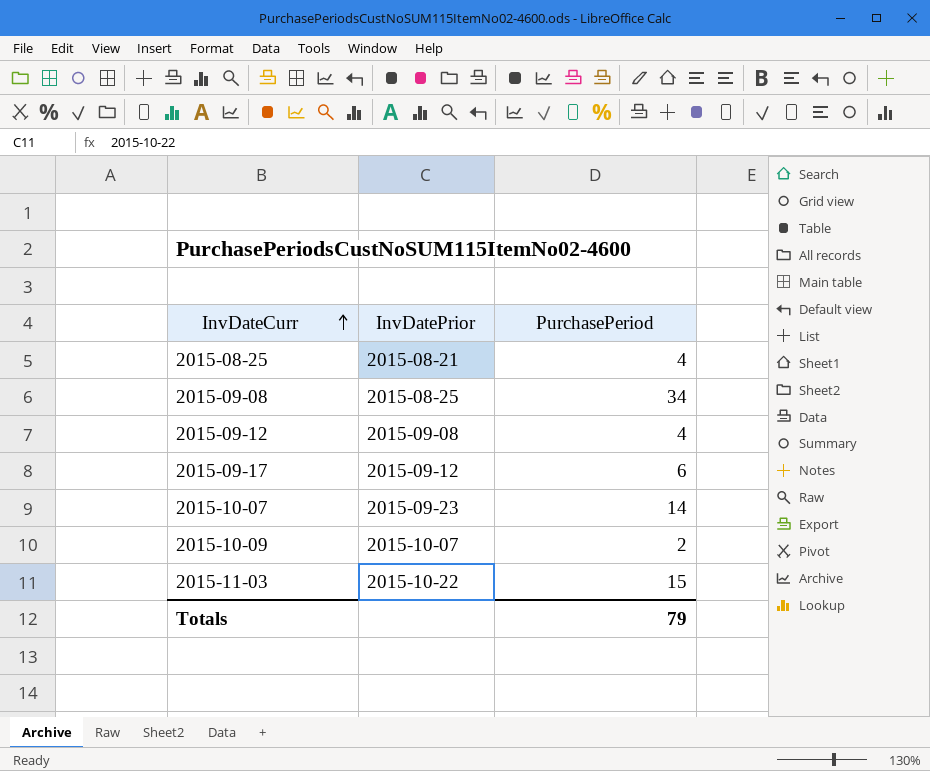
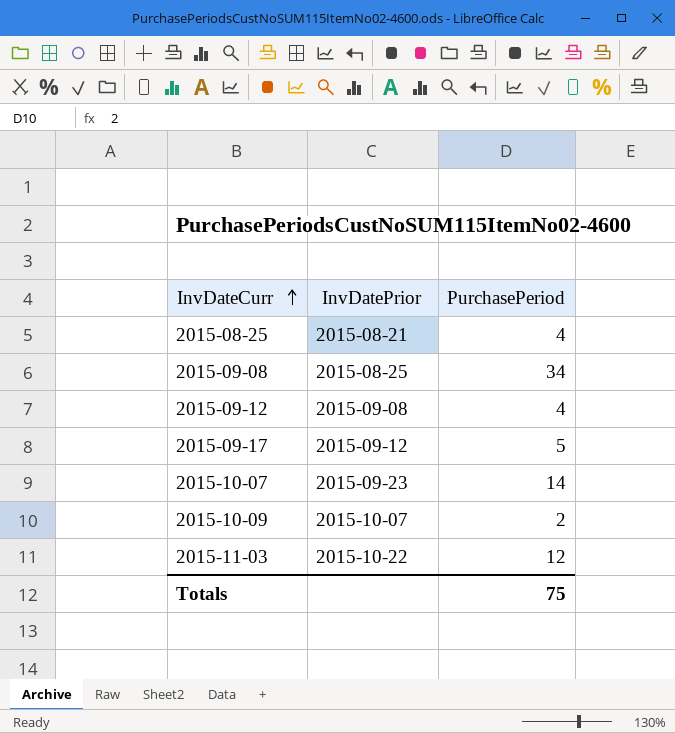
2015-09-17 | PurchasePeriod: 6 -> 5
2015-11-03 | PurchasePeriod: 15 -> 12
Totals | PurchasePeriod: 79 -> 75

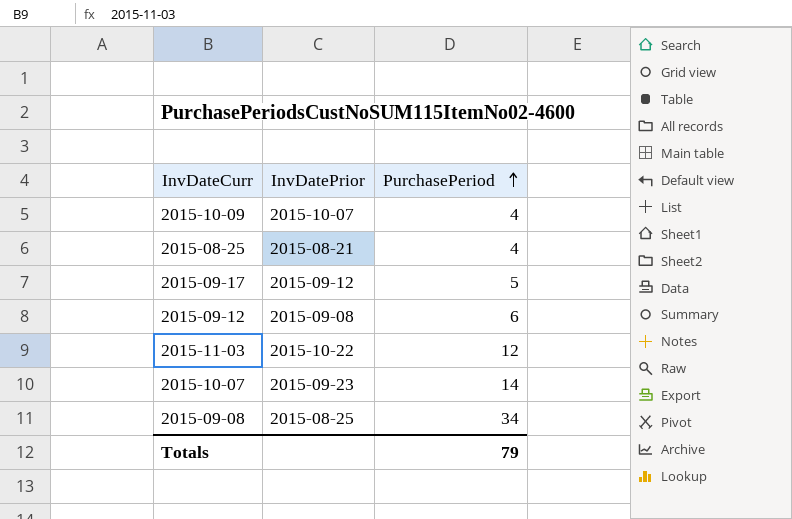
row order: InvDateCurr ascending -> PurchasePeriod ascending
2015-10-09 | PurchasePeriod: 2 -> 4
2015-09-12 | PurchasePeriod: 4 -> 6
Totals | PurchasePeriod: 75 -> 79

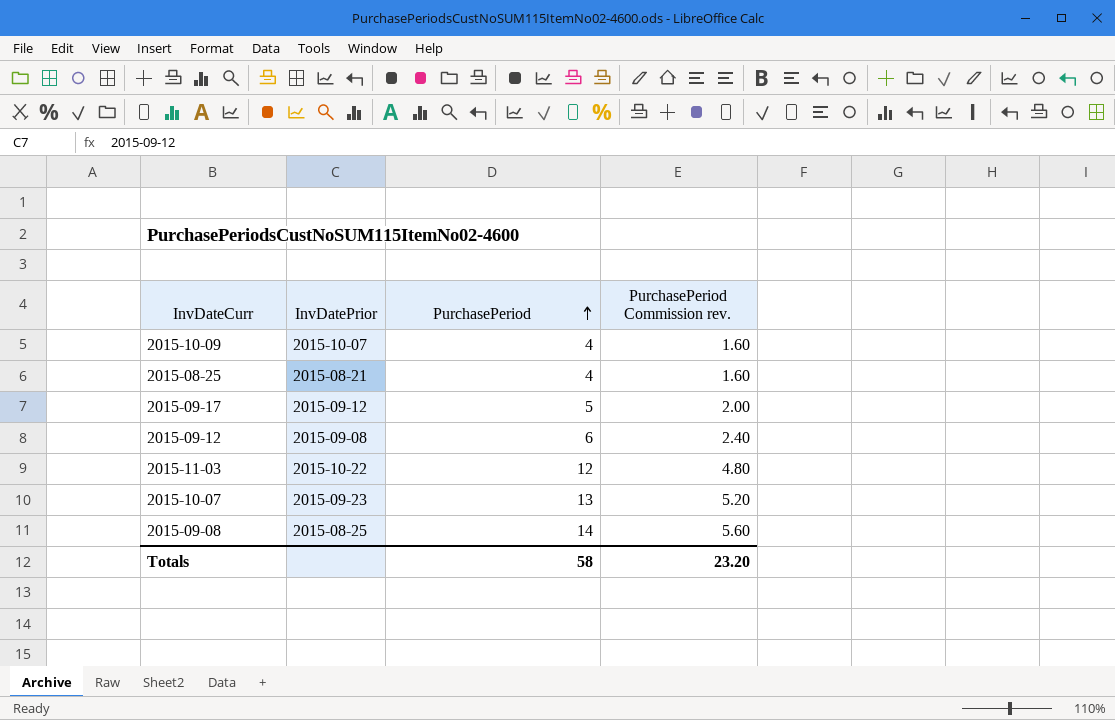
column PurchasePeriod Commission rev. | formula: none -> [PurchasePeriod] * 0.4
2015-10-07 | PurchasePeriod: 14 -> 13
2015-09-08 | PurchasePeriod: 34 -> 14
Totals | PurchasePeriod: 79 -> 58

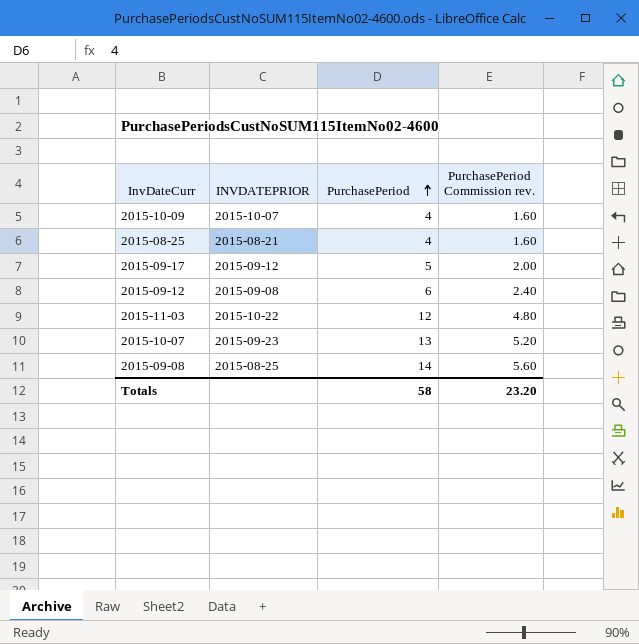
column name: InvDatePrior -> INVDATEPRIOR

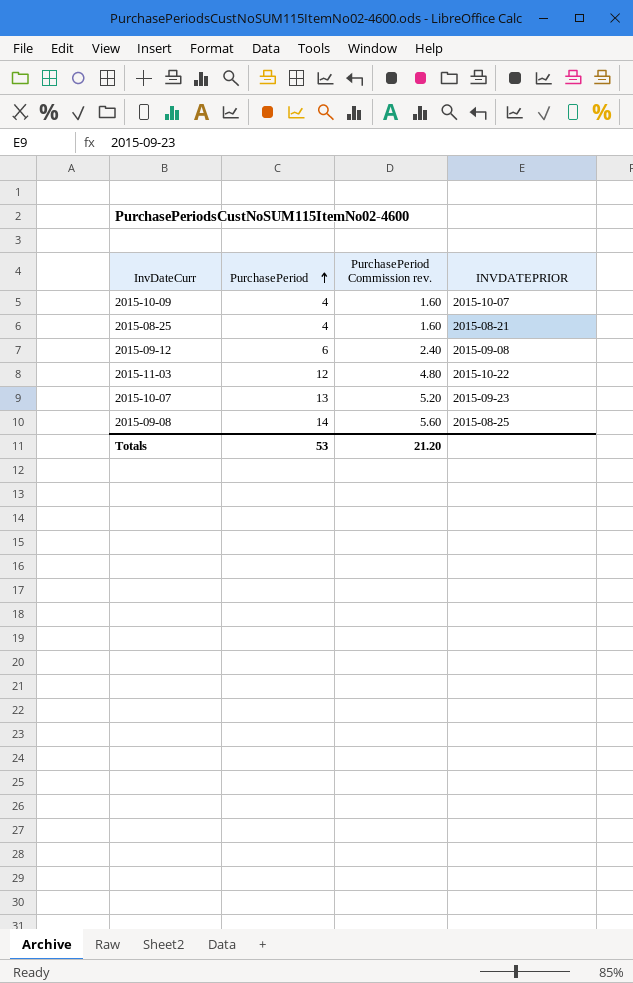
column INVDATEPRIOR | position: 2 -> 4
row 2015-09-17: 2015-09-12 | 5 | 2.00 -> none
Totals | PurchasePeriod: 58 -> 53
Totals | PurchasePeriod Commission rev.: 23.20 -> 21.20

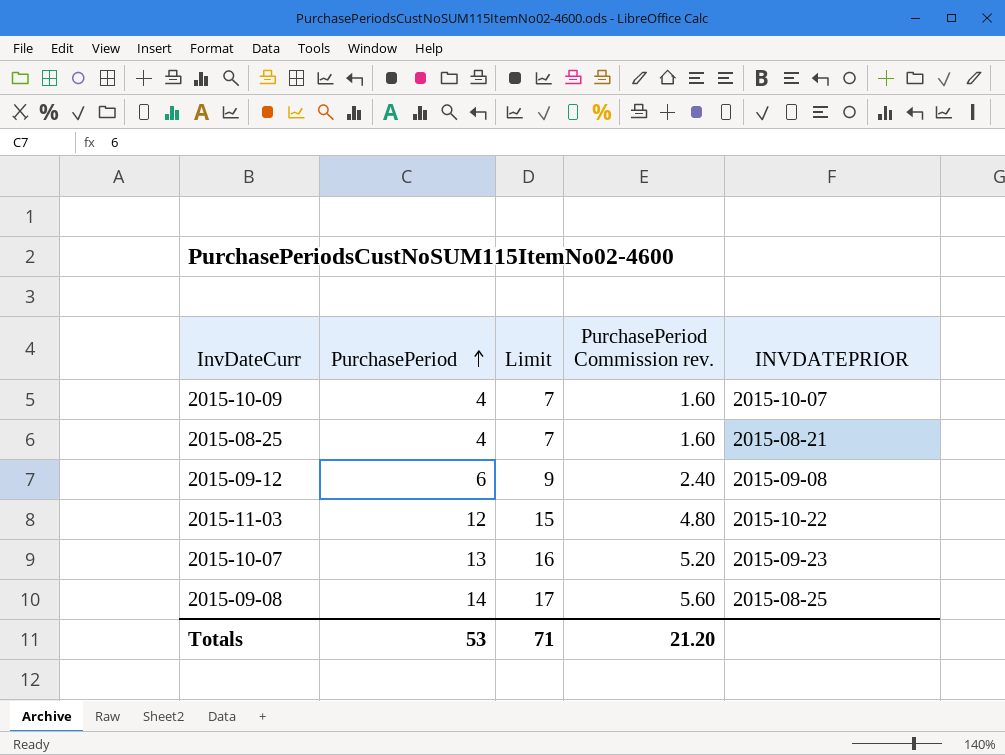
column Limit | formula: none -> [PurchasePeriod] + 3

